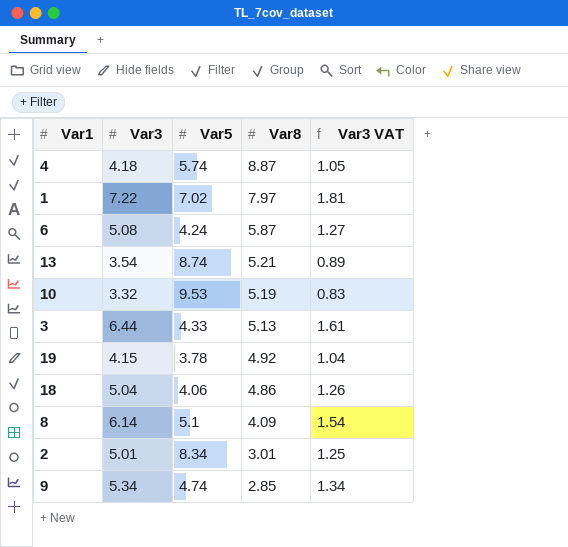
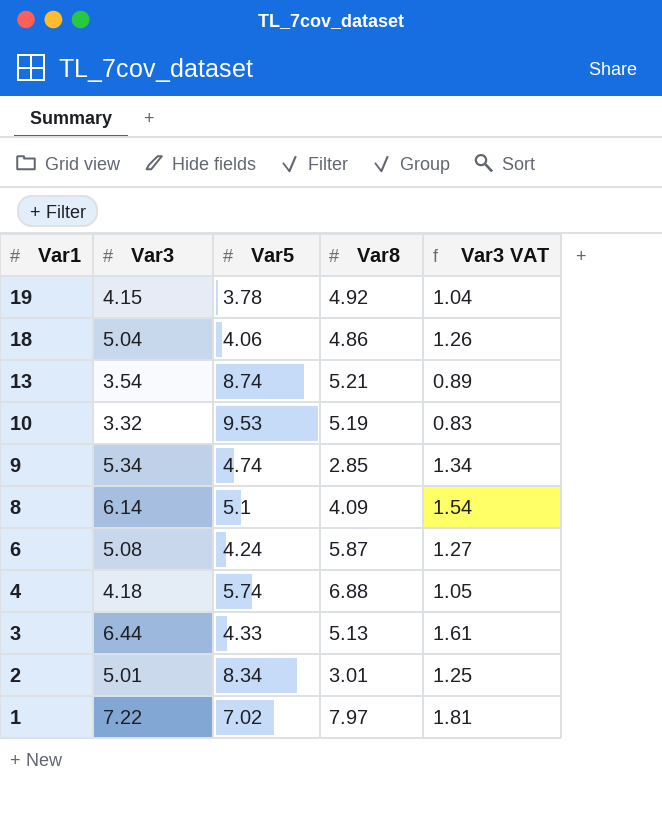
row order: Var8 descending -> Var1 descending
4 | Var8: 8.87 -> 6.88

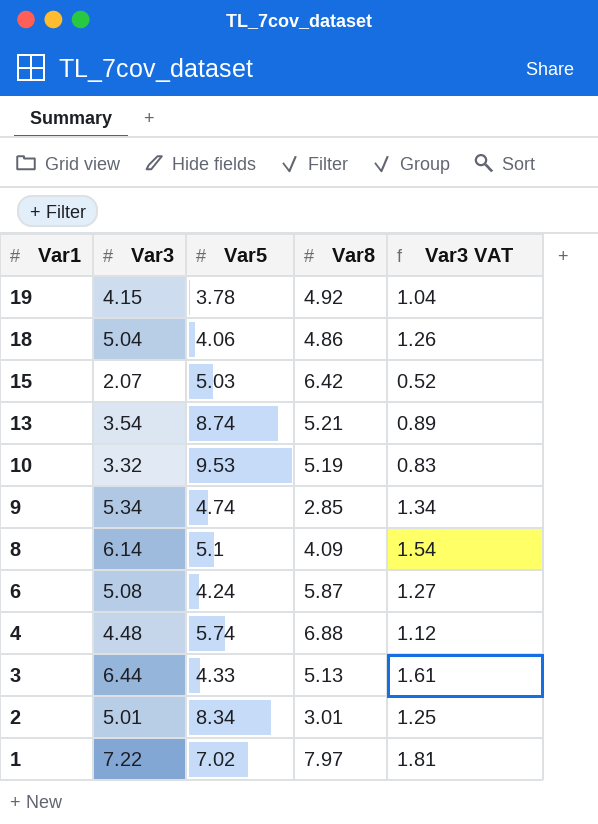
row 15: none -> 2.07 | 5.03 | 6.42 | 0.52
4 | Var3: 4.18 -> 4.48
4 | Var3 VAT: 1.05 -> 1.12

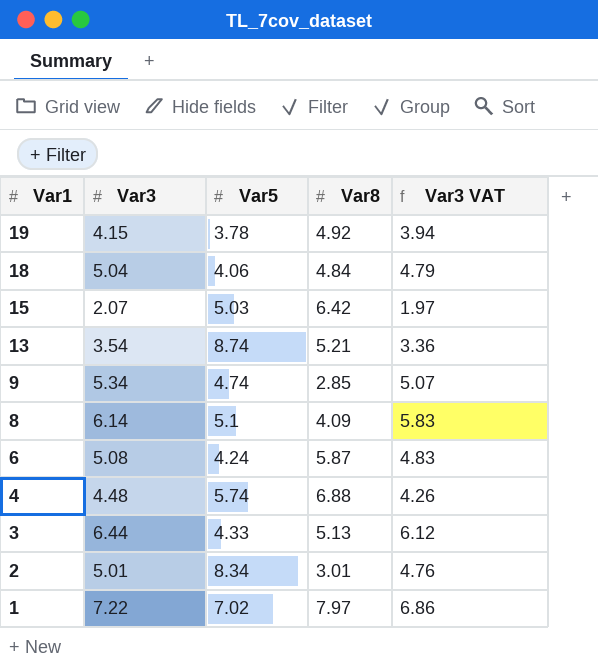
column Var3 VAT | formula: [Var3] * 0.25 -> [Var3] * 0.95
row 10: 3.32 | 9.53 | 5.19 | 0.83 -> none
18 | Var8: 4.86 -> 4.84

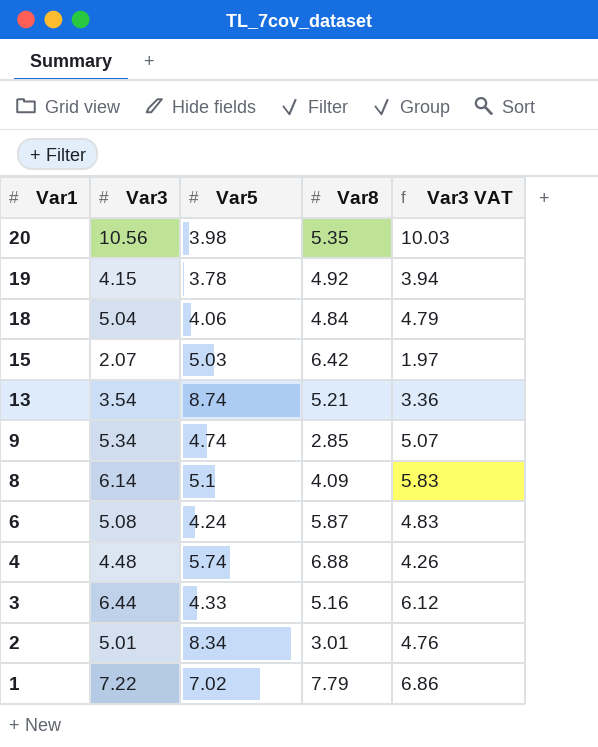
row 20: none -> 10.56 | 3.98 | 5.35 | 10.03
3 | Var8: 5.13 -> 5.16
1 | Var8: 7.97 -> 7.79

